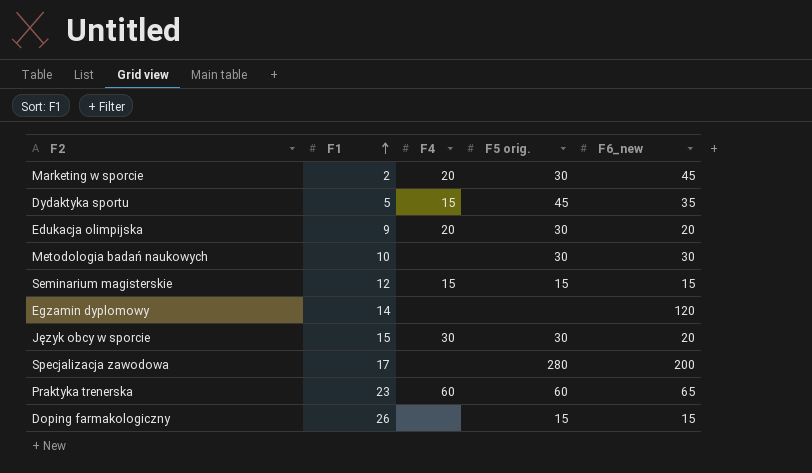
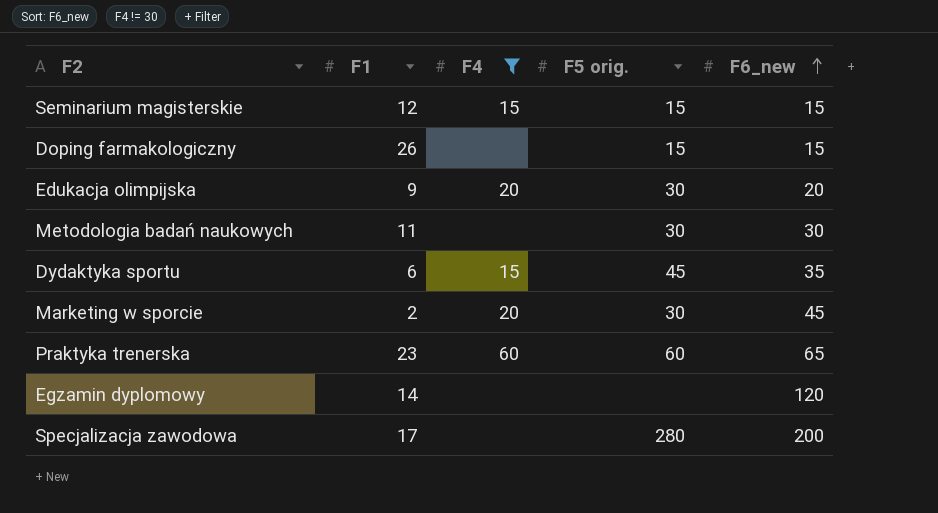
filter: none -> F4 != 30
row order: F1 ascending -> F6_new ascending
Metodologia badań naukowych | F1: 10 -> 11
Dydaktyka sportu | F1: 5 -> 6

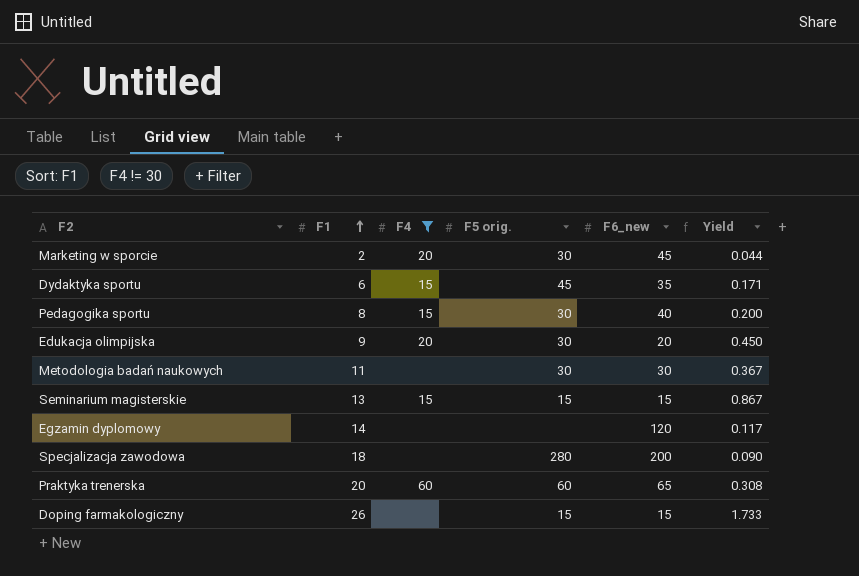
row order: F6_new ascending -> F1 ascending
column Yield | formula: none -> [F1] / [F6_new]
row Pedagogika sportu: none -> 8 | 15 | 30 | 40 | 0.200
Seminarium magisterskie | F1: 12 -> 13
Specjalizacja zawodowa | F1: 17 -> 18
Praktyka trenerska | F1: 23 -> 20

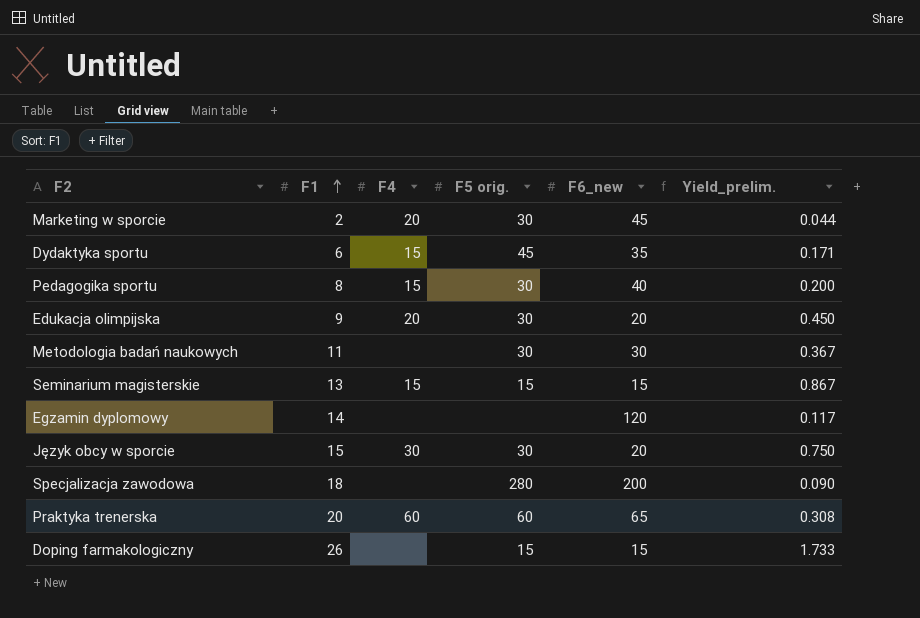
filter: F4 != 30 -> none
column name: Yield -> Yield_prelim.

